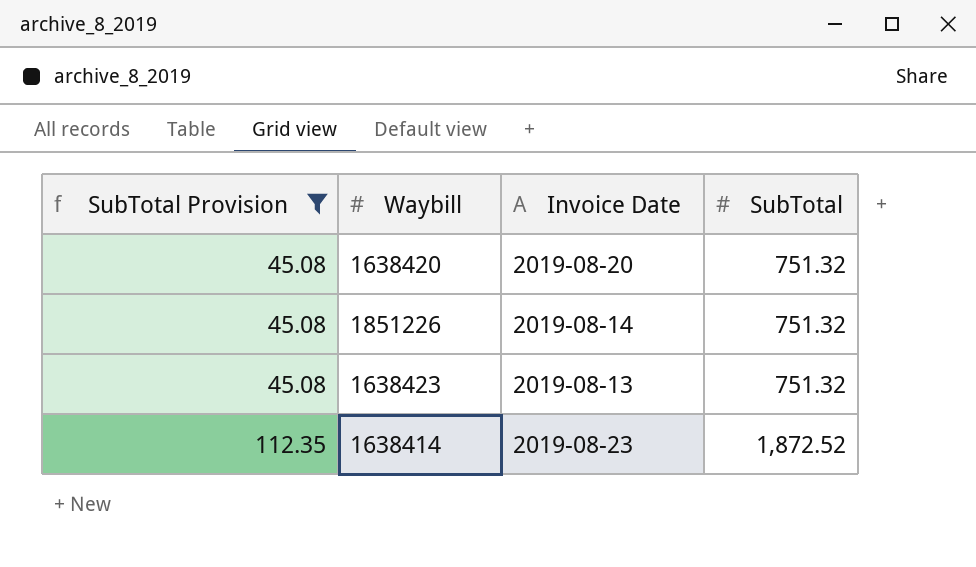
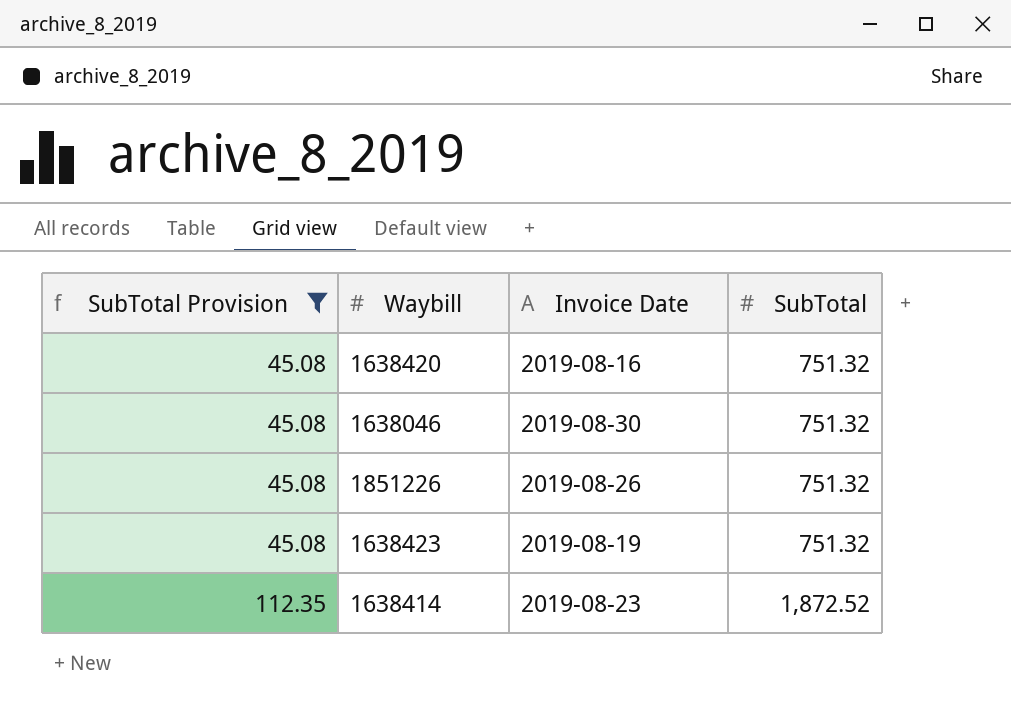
1638420 | Invoice Date: 2019-08-20 -> 2019-08-16
row 1638046: none -> 45.08 | 2019-08-30 | 751.32
1851226 | Invoice Date: 2019-08-14 -> 2019-08-26
1638423 | Invoice Date: 2019-08-13 -> 2019-08-19

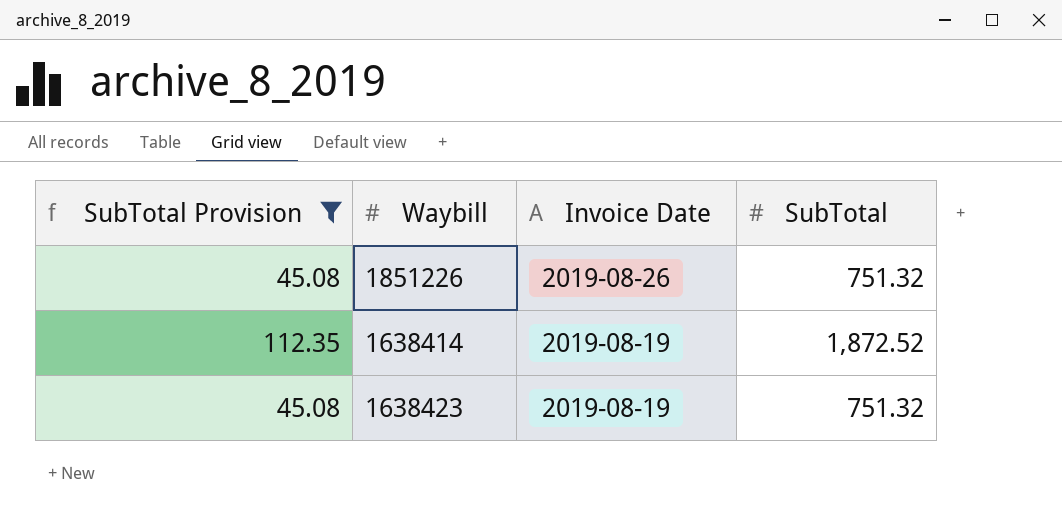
row order: SubTotal Provision ascending -> Invoice Date descending
row 1638420: 45.08 | 2019-08-16 | 751.32 -> none
row 1638046: 45.08 | 2019-08-30 | 751.32 -> none
1638414 | Invoice Date: 2019-08-23 -> 2019-08-19

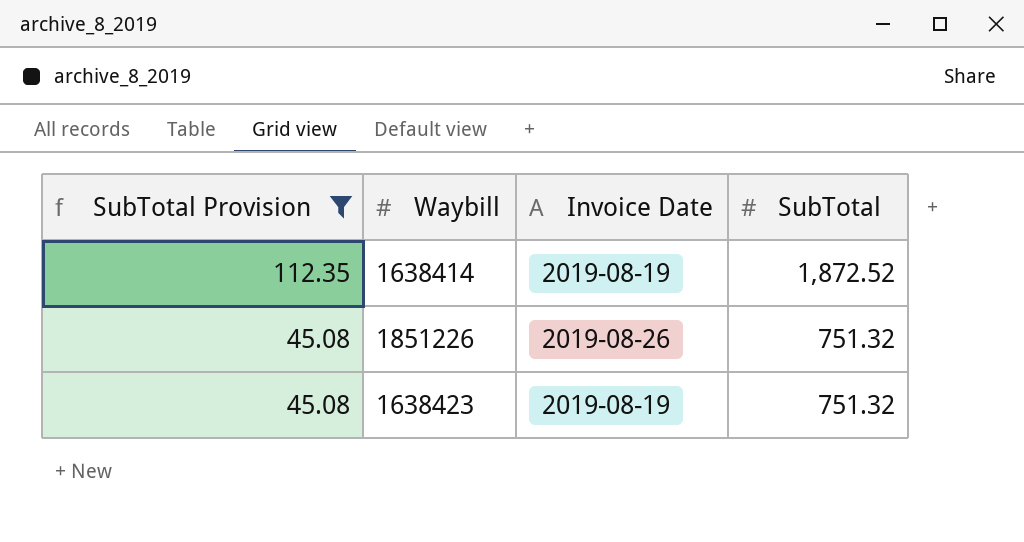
row order: Invoice Date descending -> SubTotal Provision descending

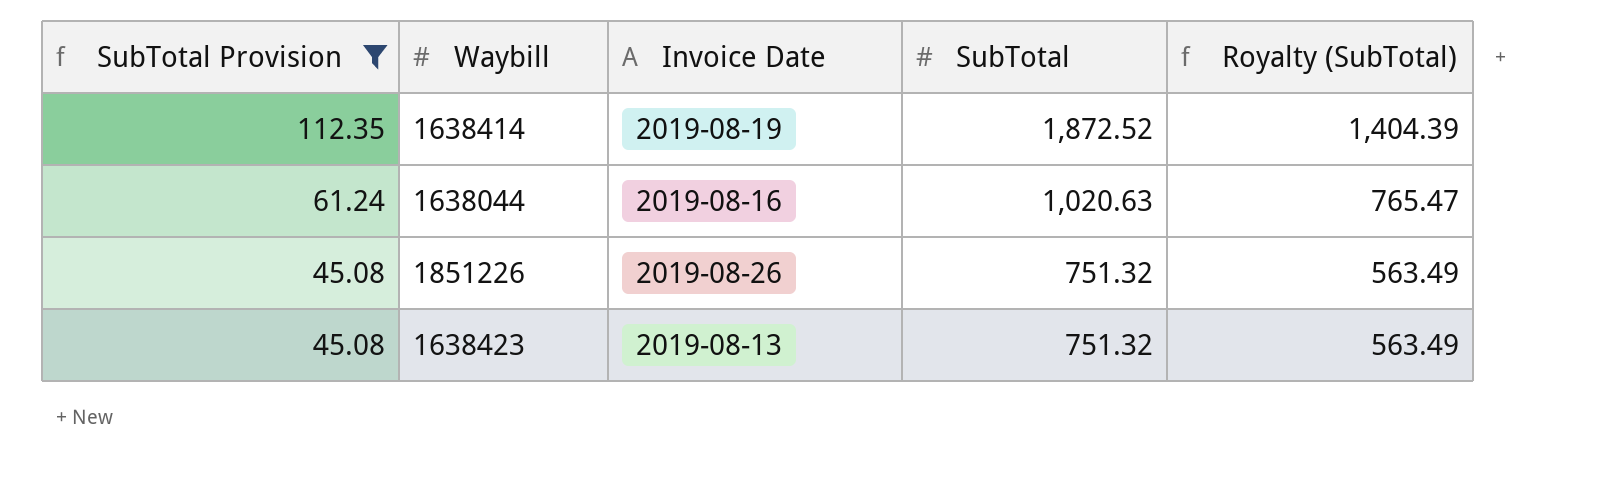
column Royalty (SubTotal) | formula: none -> [SubTotal] * 0.75
row 1638044: none -> 61.24 | 2019-08-16 | 1,020.63 | 765.47
1638423 | Invoice Date: 2019-08-19 -> 2019-08-13

